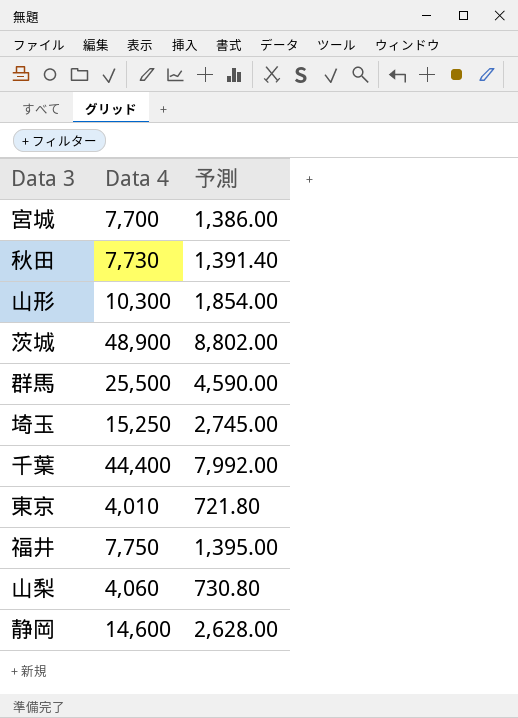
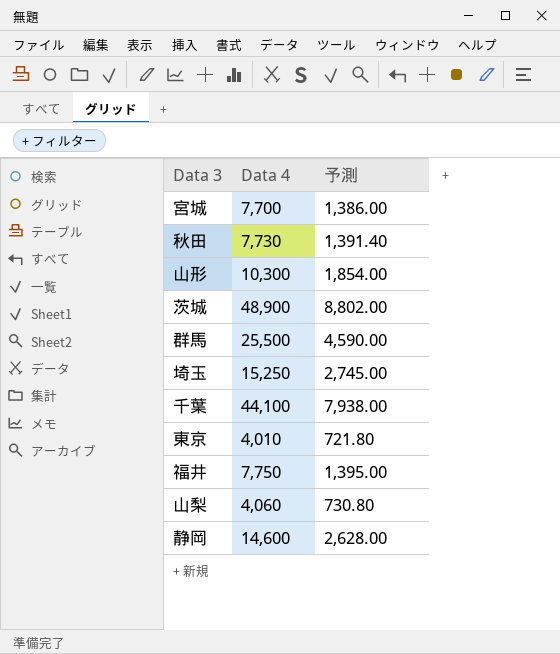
千葉 | Data 4: 44,400 -> 44,100
千葉 | 予測: 7,992.00 -> 7,938.00

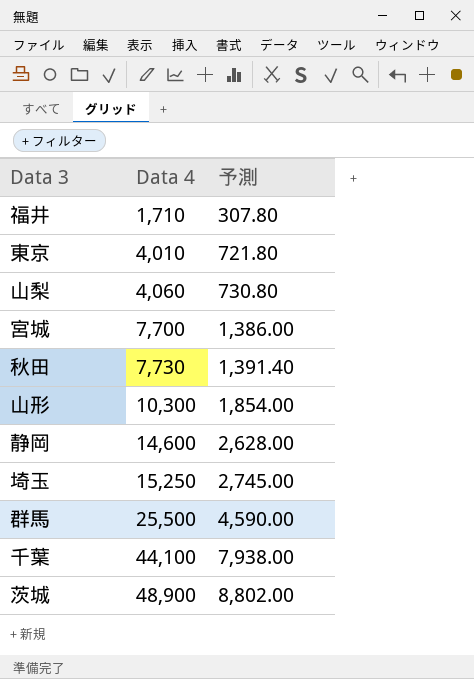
row order: none -> Data 4 ascending
福井 | Data 4: 7,750 -> 1,710
福井 | 予測: 1,395.00 -> 307.80

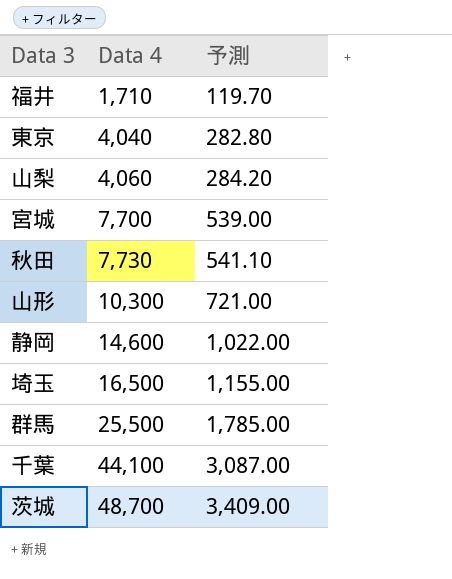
column 予測 | formula: [Data 4] * 0.18 -> [Data 4] * 0.07
東京 | Data 4: 4,010 -> 4,040
埼玉 | Data 4: 15,250 -> 16,500
茨城 | Data 4: 48,900 -> 48,700

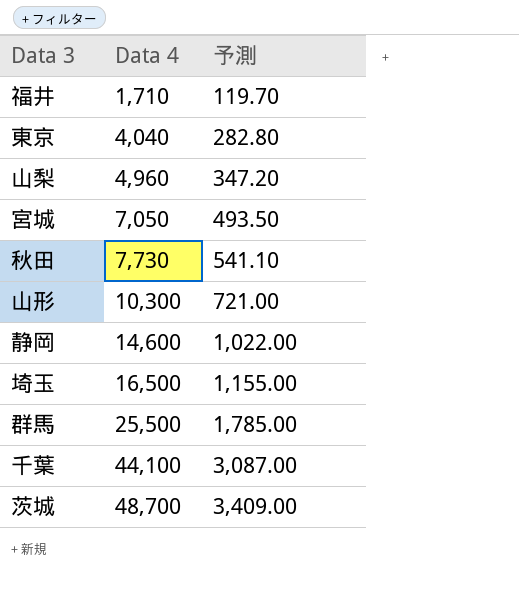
山梨 | Data 4: 4,060 -> 4,960
山梨 | 予測: 284.20 -> 347.20
宮城 | Data 4: 7,700 -> 7,050
宮城 | 予測: 539.00 -> 493.50

